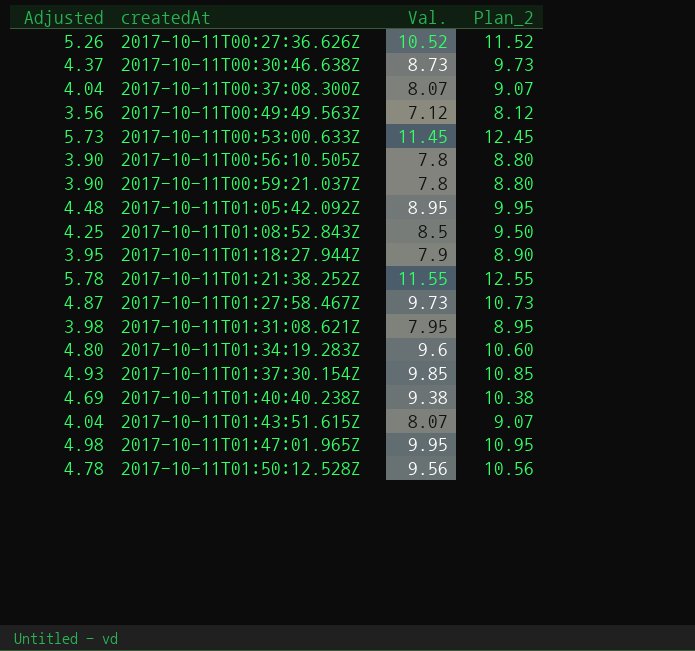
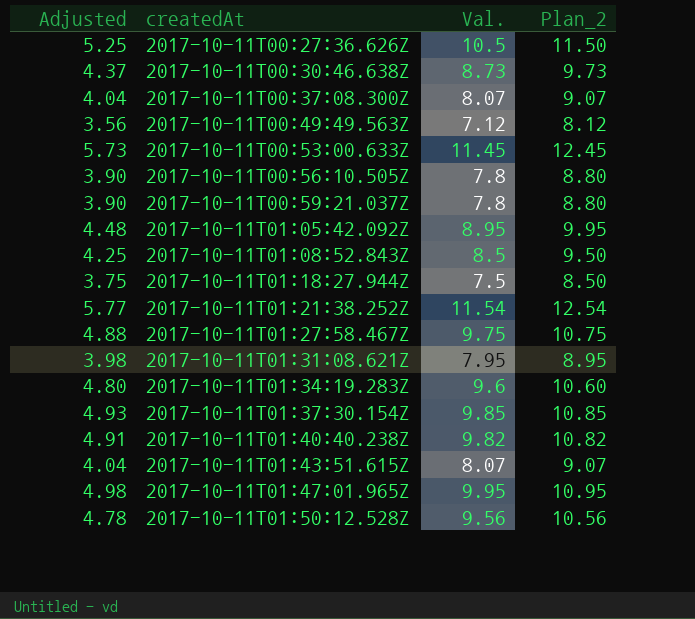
2017-10-11T00:27:36.626Z | Adjusted: 5.26 -> 5.25
2017-10-11T00:27:36.626Z | Val.: 10.52 -> 10.5
2017-10-11T00:27:36.626Z | Plan_2: 11.52 -> 11.50
2017-10-11T01:18:27.944Z | Adjusted: 3.95 -> 3.75
2017-10-11T01:18:27.944Z | Val.: 7.9 -> 7.5
2017-10-11T01:18:27.944Z | Plan_2: 8.90 -> 8.50
2017-10-11T01:21:38.252Z | Adjusted: 5.78 -> 5.77
2017-10-11T01:21:38.252Z | Val.: 11.55 -> 11.54
2017-10-11T01:21:38.252Z | Plan_2: 12.55 -> 12.54
2017-10-11T01:27:58.467Z | Adjusted: 4.87 -> 4.88
2017-10-11T01:27:58.467Z | Val.: 9.73 -> 9.75
2017-10-11T01:27:58.467Z | Plan_2: 10.73 -> 10.75
2017-10-11T01:40:40.238Z | Adjusted: 4.69 -> 4.91
2017-10-11T01:40:40.238Z | Val.: 9.38 -> 9.82
2017-10-11T01:40:40.238Z | Plan_2: 10.38 -> 10.82

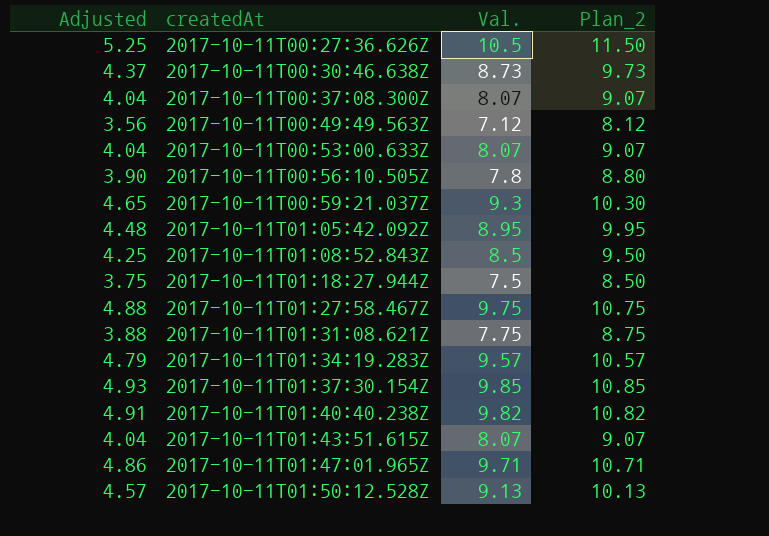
row 2017-10-11T01:21:38.252Z: 5.77 | 11.54 | 12.54 -> none
2017-10-11T00:53:00.633Z | Adjusted: 5.73 -> 4.04
2017-10-11T00:53:00.633Z | Val.: 11.45 -> 8.07
2017-10-11T00:53:00.633Z | Plan_2: 12.45 -> 9.07
2017-10-11T00:59:21.037Z | Adjusted: 3.90 -> 4.65
2017-10-11T00:59:21.037Z | Val.: 7.8 -> 9.3
2017-10-11T00:59:21.037Z | Plan_2: 8.80 -> 10.30
2017-10-11T01:31:08.621Z | Adjusted: 3.98 -> 3.88
2017-10-11T01:31:08.621Z | Val.: 7.95 -> 7.75
2017-10-11T01:31:08.621Z | Plan_2: 8.95 -> 8.75
2017-10-11T01:34:19.283Z | Adjusted: 4.80 -> 4.79
2017-10-11T01:34:19.283Z | Val.: 9.6 -> 9.57
2017-10-11T01:34:19.283Z | Plan_2: 10.60 -> 10.57
2017-10-11T01:47:01.965Z | Adjusted: 4.98 -> 4.86
2017-10-11T01:47:01.965Z | Val.: 9.95 -> 9.71
2017-10-11T01:47:01.965Z | Plan_2: 10.95 -> 10.71
2017-10-11T01:50:12.528Z | Adjusted: 4.78 -> 4.57
2017-10-11T01:50:12.528Z | Val.: 9.56 -> 9.13
2017-10-11T01:50:12.528Z | Plan_2: 10.56 -> 10.13

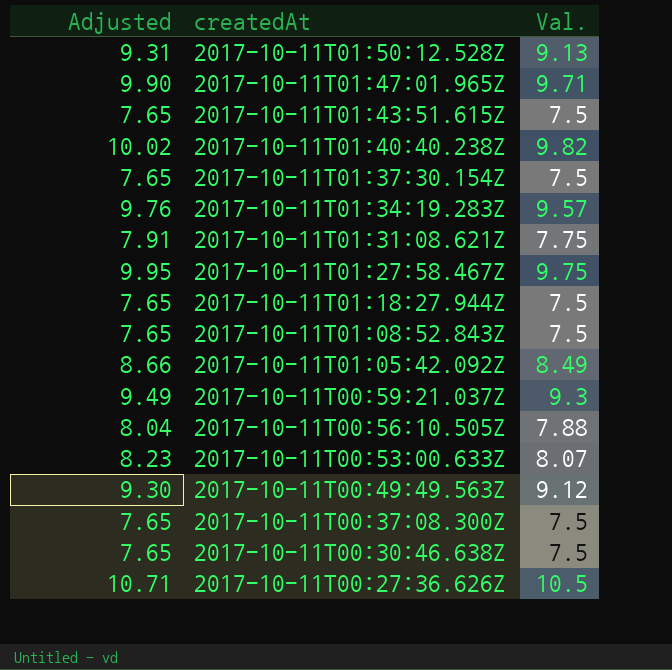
row order: createdAt ascending -> createdAt descending
column Plan_2 | formula: [Val.] + 1 -> none
column Adjusted | formula: [Val.] * 0.5 -> [Val.] * 1.02
2017-10-11T01:43:51.615Z | Val.: 8.07 -> 7.5
2017-10-11T01:37:30.154Z | Val.: 9.85 -> 7.5
2017-10-11T01:08:52.843Z | Val.: 8.5 -> 7.5
2017-10-11T01:05:42.092Z | Val.: 8.95 -> 8.49
2017-10-11T00:56:10.505Z | Val.: 7.8 -> 7.88
2017-10-11T00:49:49.563Z | Val.: 7.12 -> 9.12
2017-10-11T00:37:08.300Z | Val.: 8.07 -> 7.5
2017-10-11T00:30:46.638Z | Val.: 8.73 -> 7.5

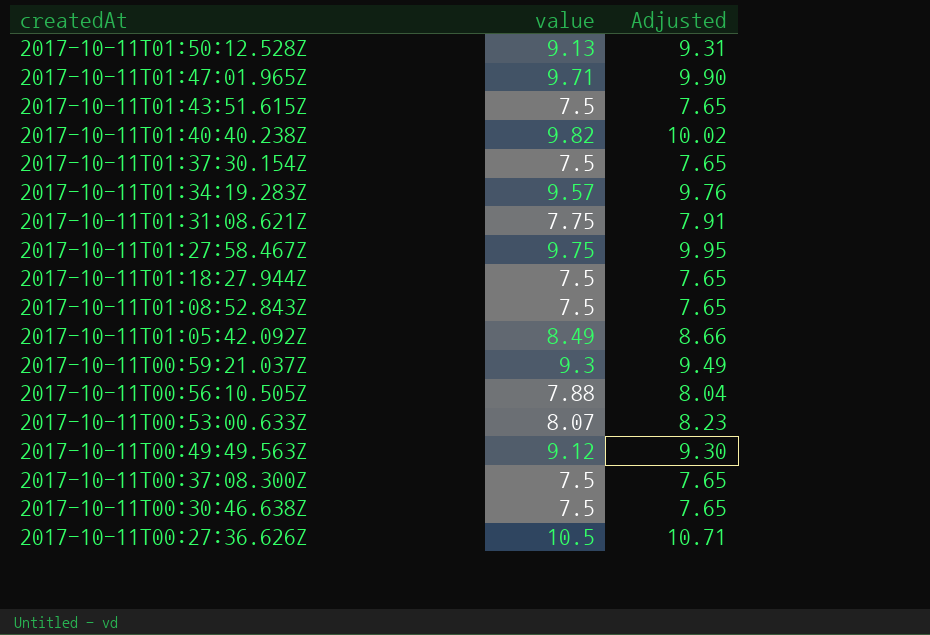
column name: Val. -> value
column Adjusted | position: 1 -> 3

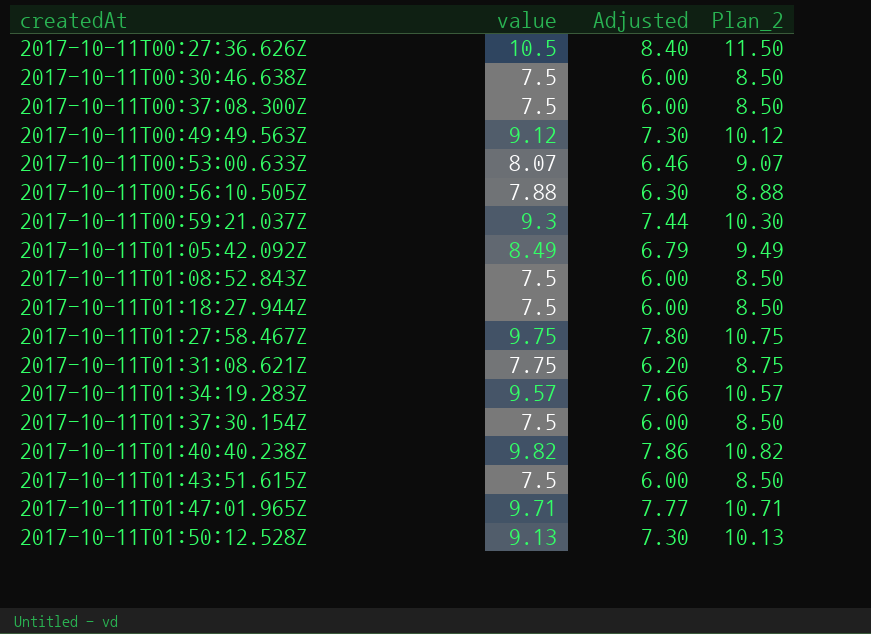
row order: createdAt descending -> createdAt ascending
column Adjusted | formula: [value] * 1.02 -> [value] * 0.8
column Plan_2 | formula: none -> [value] + 1

